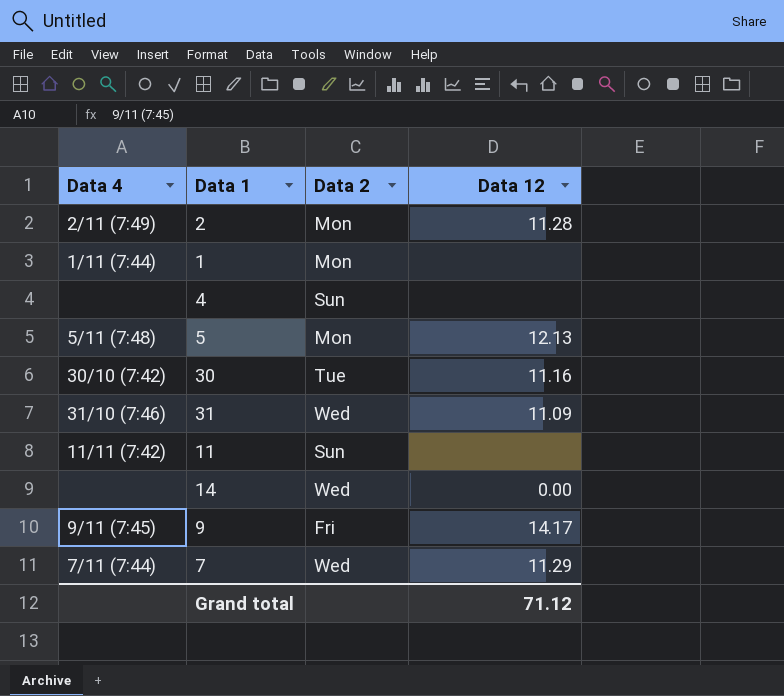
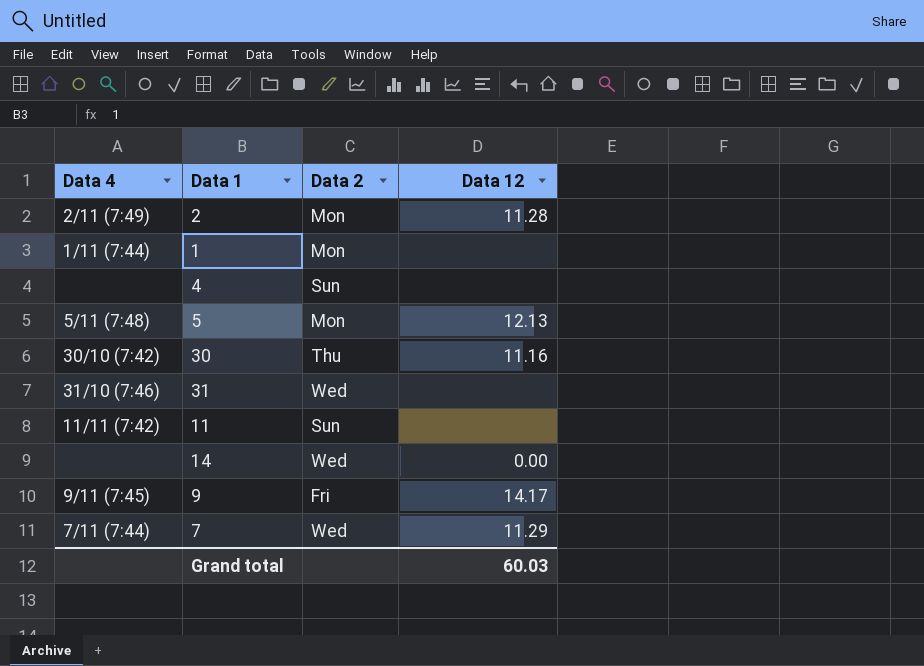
30 | Data 2: Tue -> Thu
31 | Data 12: 11.09 -> none
Grand total | Data 12: 71.12 -> 60.03

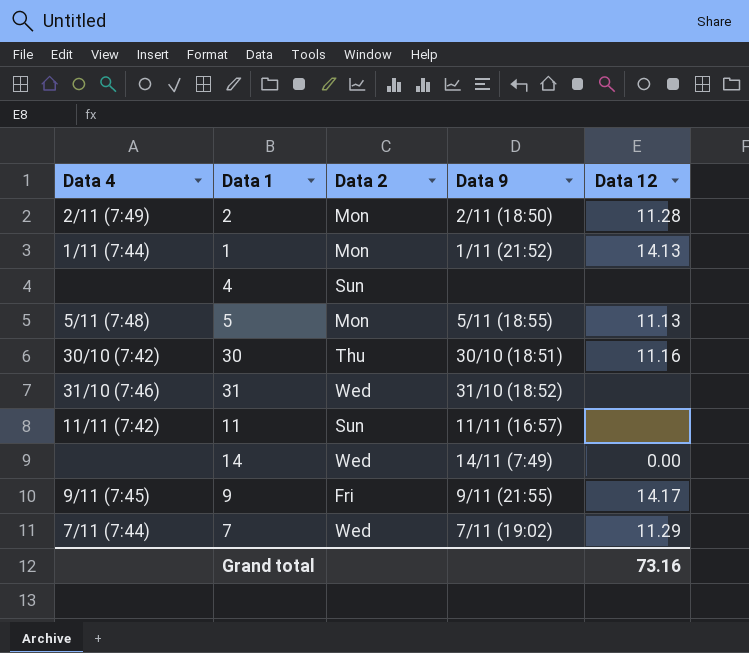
column Data 9 | position: none -> 4
1 | Data 12: none -> 14.13
5 | Data 12: 12.13 -> 11.13
Grand total | Data 12: 60.03 -> 73.16

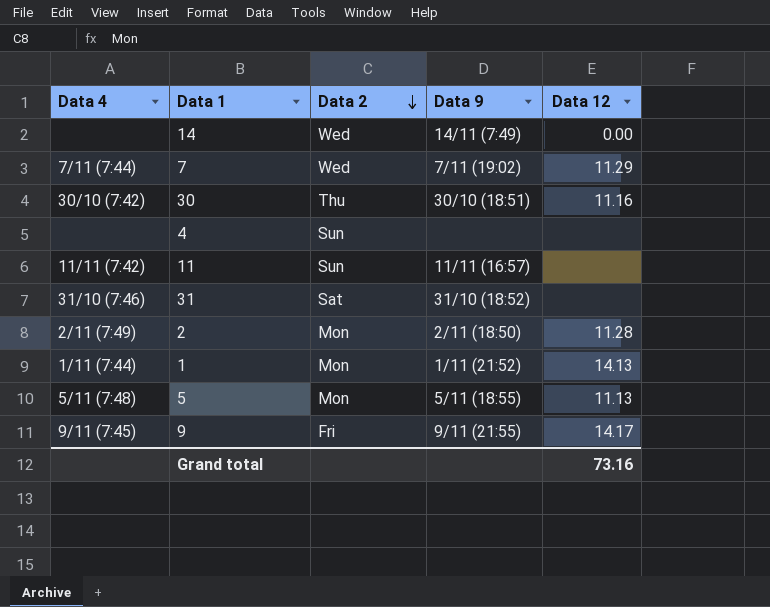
row order: none -> Data 2 descending
31 | Data 2: Wed -> Sat

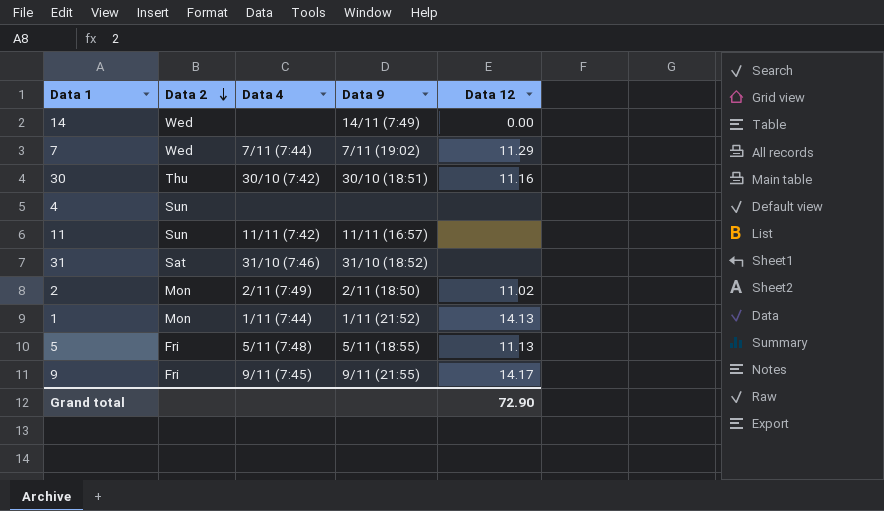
column Data 4 | position: 1 -> 3
2 | Data 12: 11.28 -> 11.02
5 | Data 2: Mon -> Fri
Grand total | Data 12: 73.16 -> 72.90

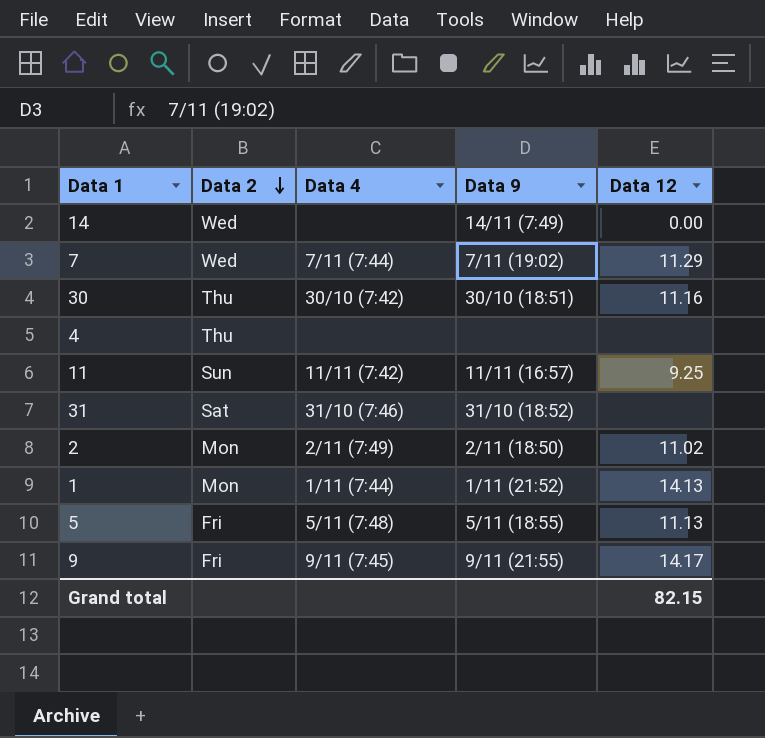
4 | Data 2: Sun -> Thu
11 | Data 12: none -> 9.25
Grand total | Data 12: 72.90 -> 82.15

